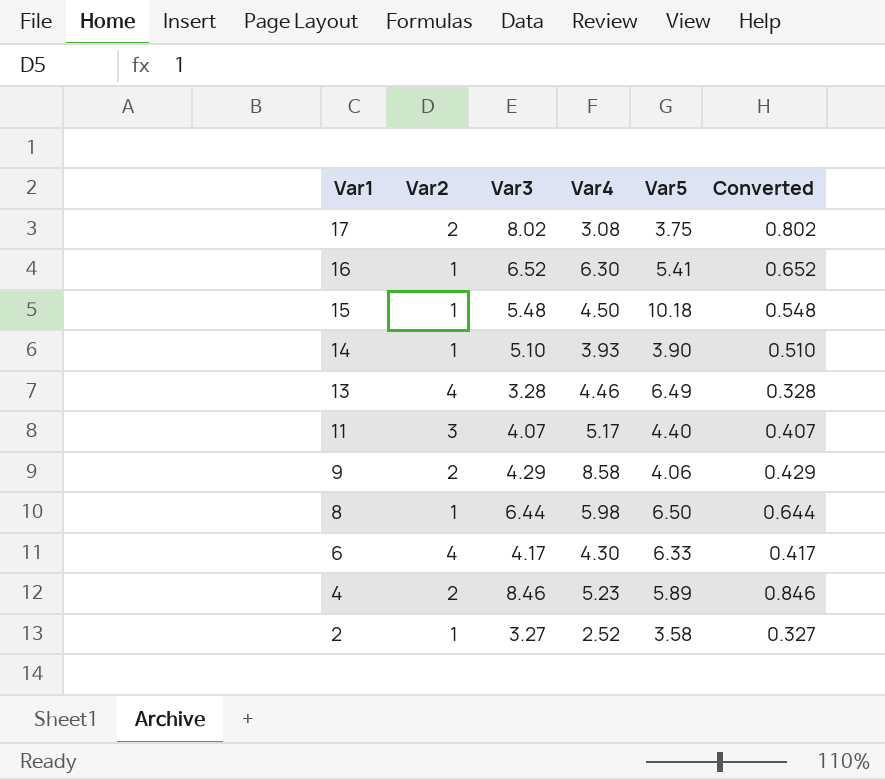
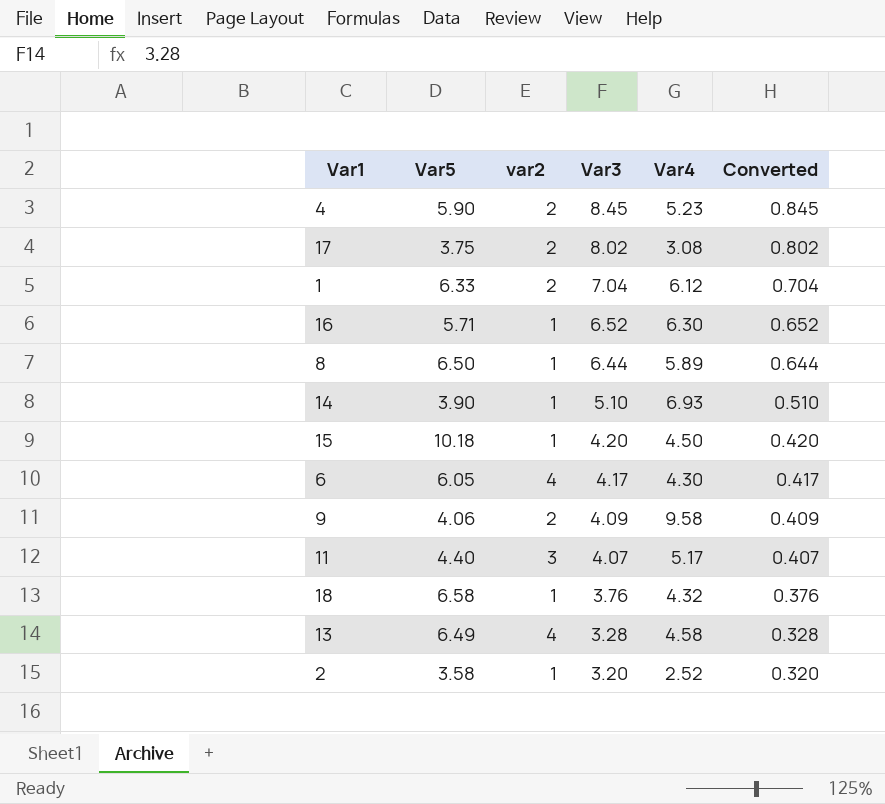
row order: Var1 descending -> Var3 descending
column Var5 | position: 5 -> 2
column name: Var2 -> var2
4 | Var5: 5.89 -> 5.90
4 | Var3: 8.46 -> 8.45
4 | Converted: 0.846 -> 0.845
row 1: none -> 6.33 | 2 | 7.04 | 6.12 | 0.704
16 | Var5: 5.41 -> 5.71
8 | Var4: 5.98 -> 5.89
14 | Var4: 3.93 -> 6.93
15 | Var3: 5.48 -> 4.20
15 | Converted: 0.548 -> 0.420
6 | Var5: 6.33 -> 6.05
9 | Var3: 4.29 -> 4.09
9 | Var4: 8.58 -> 9.58
9 | Converted: 0.429 -> 0.409
row 18: none -> 6.58 | 1 | 3.76 | 4.32 | 0.376
13 | Var4: 4.46 -> 4.58
2 | Var3: 3.27 -> 3.20
2 | Converted: 0.327 -> 0.320

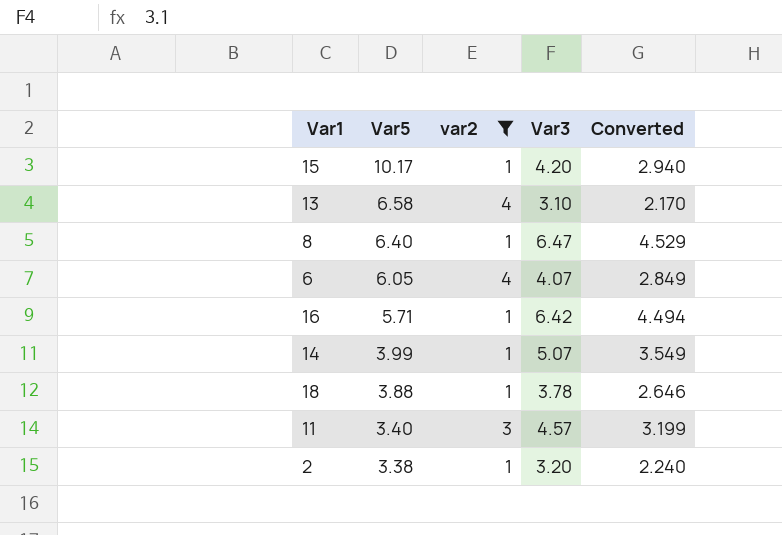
filter: none -> var2 != 2
row order: Var3 descending -> Var5 descending
column Var4 | position: 5 -> none
column Converted | formula: [Var3] * 0.1 -> [Var3] * 0.7
15 | Var5: 10.18 -> 10.17
13 | Var5: 6.49 -> 6.58
13 | Var3: 3.28 -> 3.10
8 | Var5: 6.50 -> 6.40
8 | Var3: 6.44 -> 6.47
6 | Var3: 4.17 -> 4.07
16 | Var3: 6.52 -> 6.42
14 | Var5: 3.90 -> 3.99
14 | Var3: 5.10 -> 5.07
18 | Var5: 6.58 -> 3.88
18 | Var3: 3.76 -> 3.78
11 | Var5: 4.40 -> 3.40
11 | Var3: 4.07 -> 4.57
2 | Var5: 3.58 -> 3.38

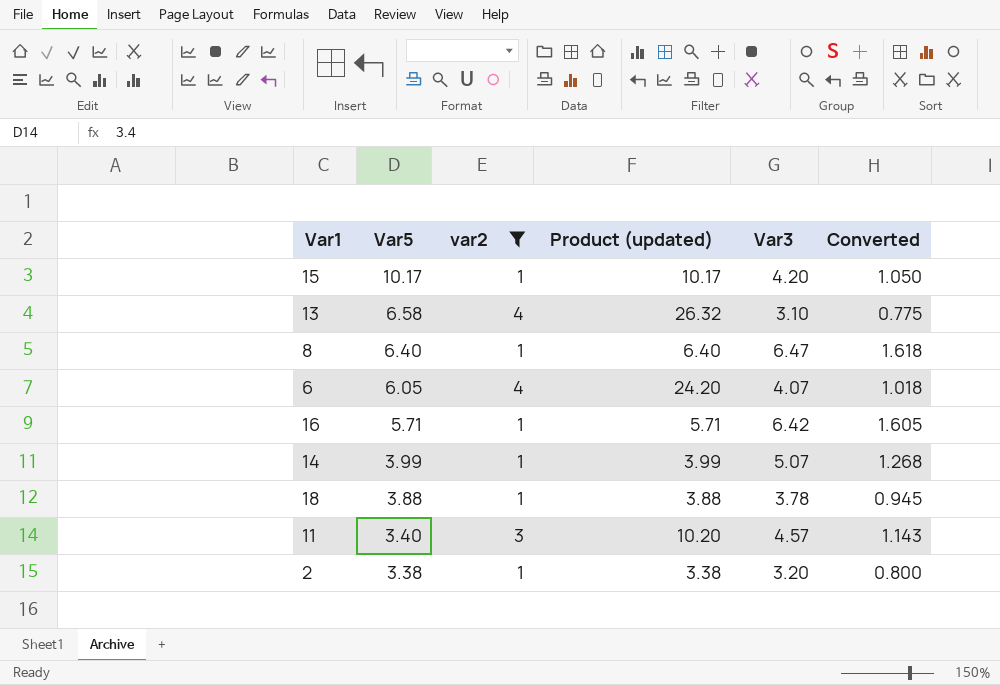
column Product (updated) | formula: none -> [Var5] * [var2]
column Converted | formula: [Var3] * 0.7 -> [Var3] * 0.25

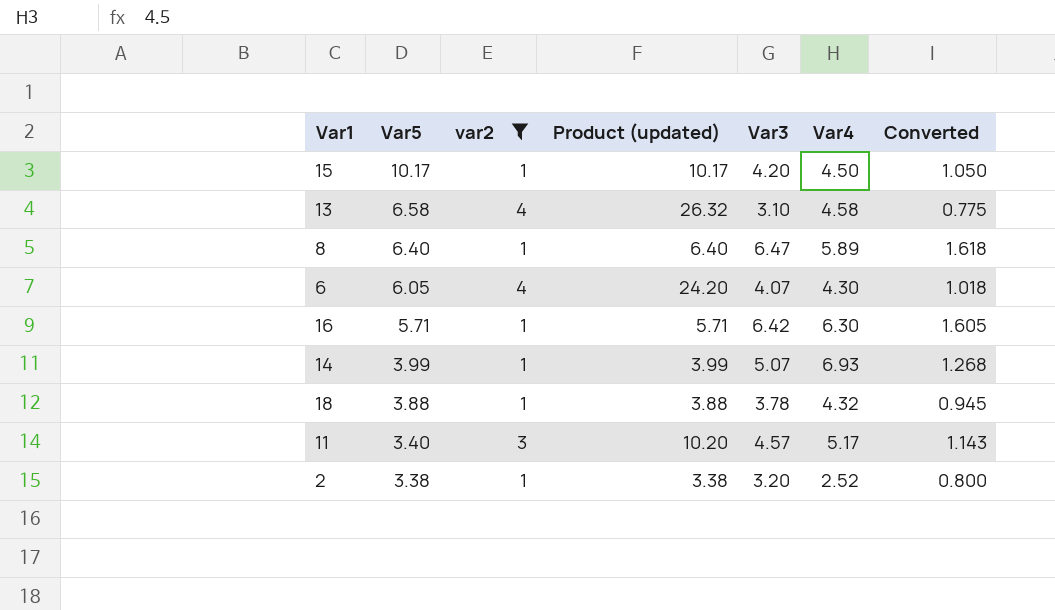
column Var4 | position: none -> 6

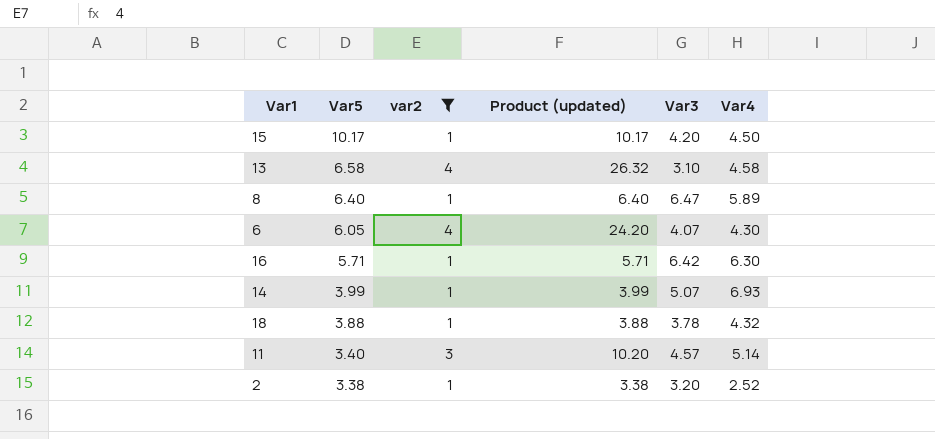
column Converted | formula: [Var3] * 0.25 -> none
11 | Var4: 5.17 -> 5.14

